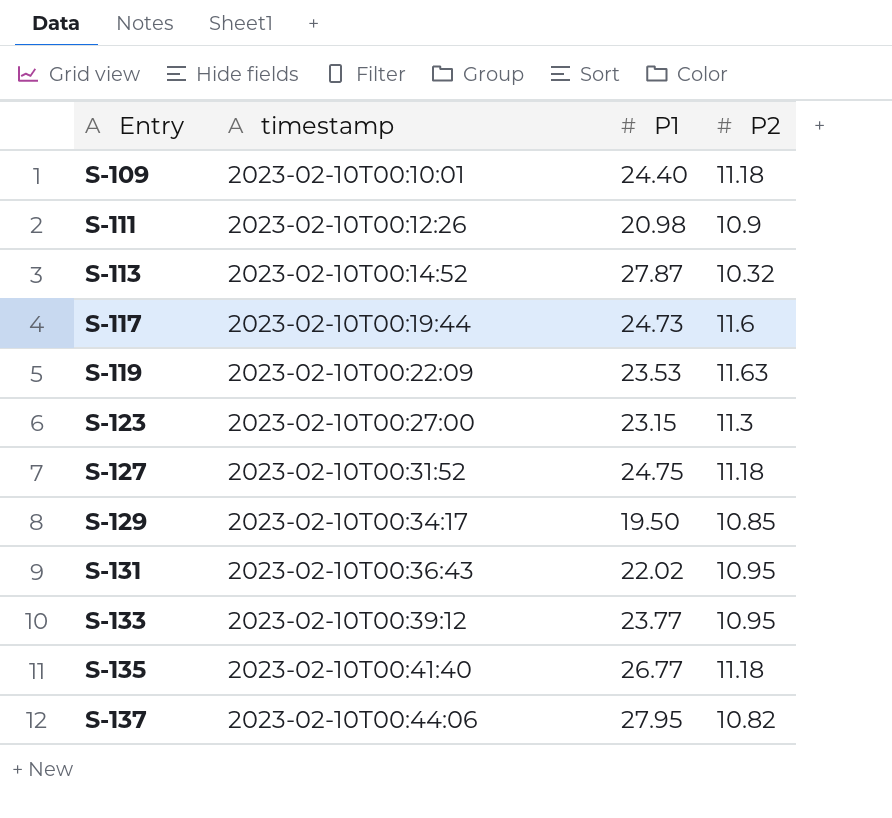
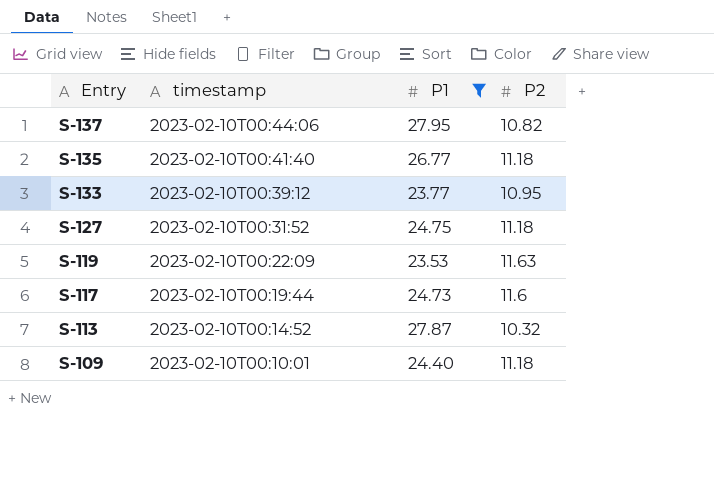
filter: none -> P1 >= 23.53
row order: Entry ascending -> Entry descending

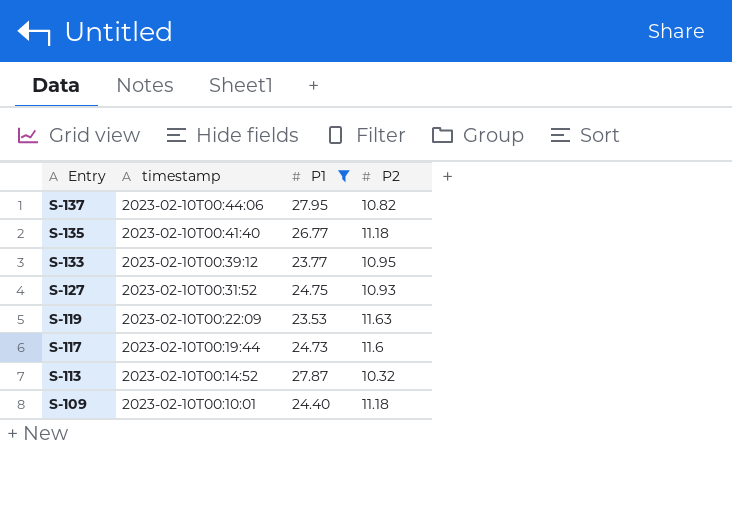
S-127 | P2: 11.18 -> 10.93

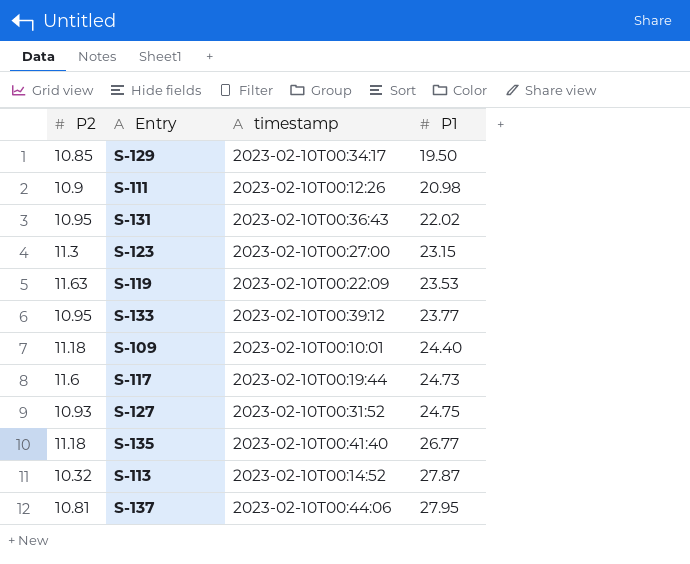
filter: P1 >= 23.53 -> none
row order: Entry descending -> P1 ascending
column P2 | position: 4 -> 1
S-137 | P2: 10.82 -> 10.81

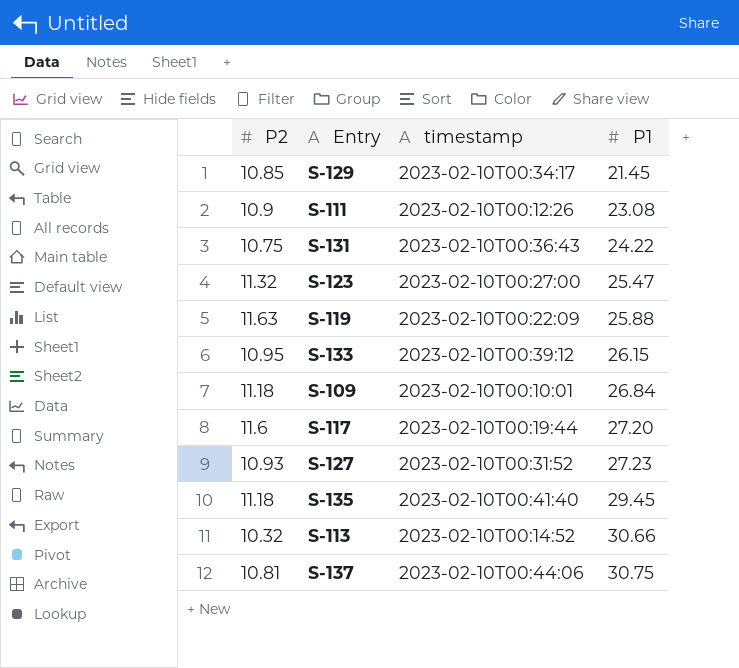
S-129 | P1: 19.50 -> 21.45
S-111 | P1: 20.98 -> 23.08
S-131 | P2: 10.95 -> 10.75
S-131 | P1: 22.02 -> 24.22
S-123 | P2: 11.3 -> 11.32
S-123 | P1: 23.15 -> 25.47
S-119 | P1: 23.53 -> 25.88
S-133 | P1: 23.77 -> 26.15
S-109 | P1: 24.40 -> 26.84
S-117 | P1: 24.73 -> 27.20
S-127 | P1: 24.75 -> 27.23
S-135 | P1: 26.77 -> 29.45
S-113 | P1: 27.87 -> 30.66
S-137 | P1: 27.95 -> 30.75

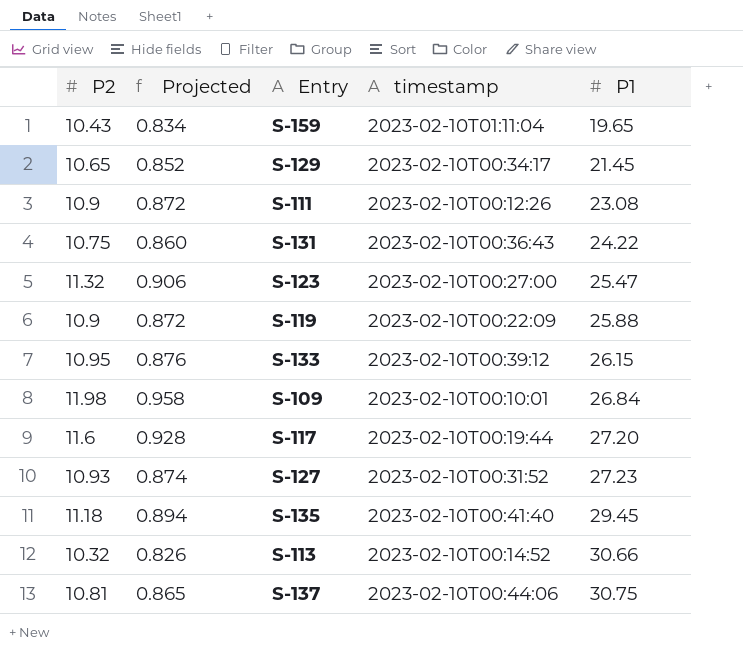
column Projected | formula: none -> [P2] * 0.08
row S-159: none -> 10.43 | 0.834 | 2023-02-10T01:11:04 | 19.65
S-129 | P2: 10.85 -> 10.65
S-119 | P2: 11.63 -> 10.9
S-109 | P2: 11.18 -> 11.98

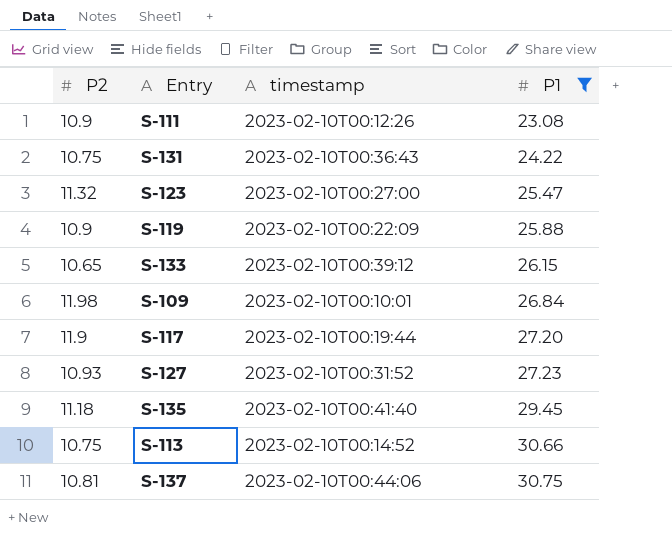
filter: none -> P1 >= 23.08
column Projected | formula: [P2] * 0.08 -> none
S-133 | P2: 10.95 -> 10.65
S-117 | P2: 11.6 -> 11.9
S-113 | P2: 10.32 -> 10.75

